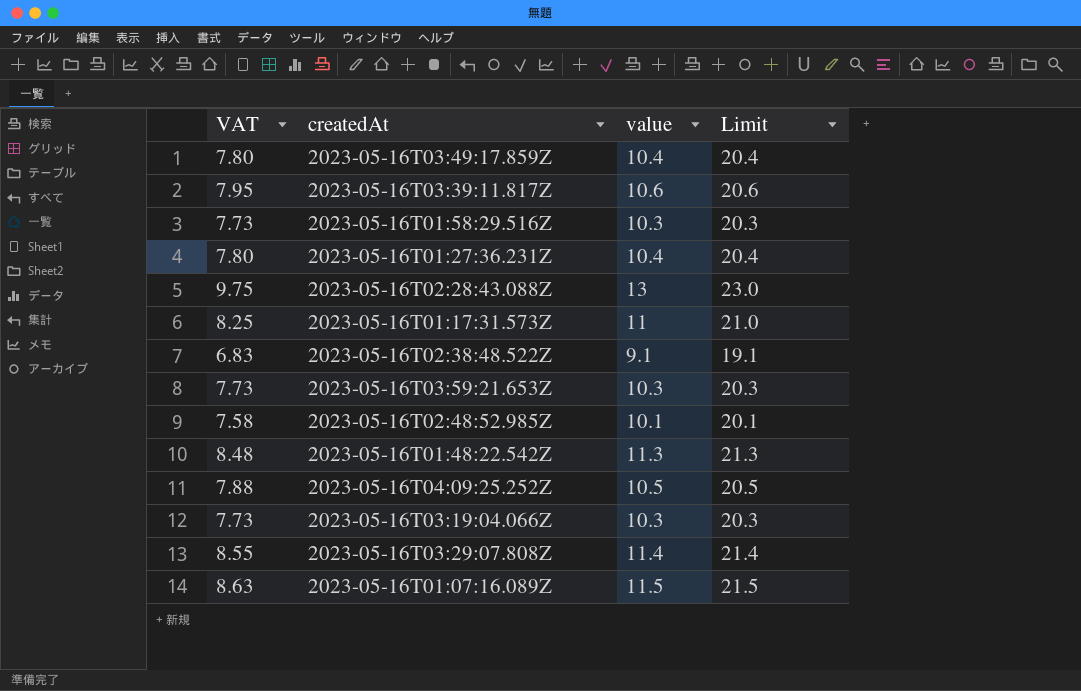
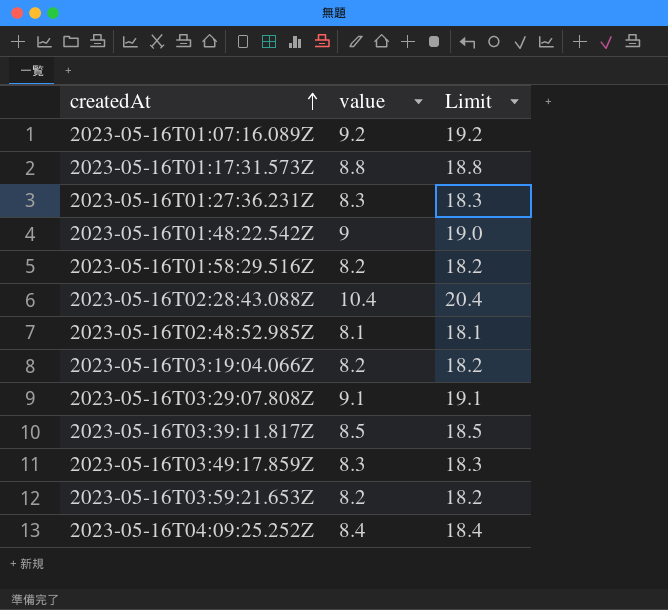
row order: none -> createdAt ascending
column VAT | formula: [value] * 0.75 -> none
row 2023-05-16T02:38:48.522Z: 6.83 | 9.1 | 19.1 -> none
2023-05-16T01:07:16.089Z | value: 11.5 -> 9.2
2023-05-16T01:07:16.089Z | Limit: 21.5 -> 19.2
2023-05-16T01:17:31.573Z | value: 11 -> 8.8
2023-05-16T01:17:31.573Z | Limit: 21.0 -> 18.8
2023-05-16T01:27:36.231Z | value: 10.4 -> 8.3
2023-05-16T01:27:36.231Z | Limit: 20.4 -> 18.3
2023-05-16T01:48:22.542Z | value: 11.3 -> 9
2023-05-16T01:48:22.542Z | Limit: 21.3 -> 19.0
2023-05-16T01:58:29.516Z | value: 10.3 -> 8.2
2023-05-16T01:58:29.516Z | Limit: 20.3 -> 18.2
2023-05-16T02:28:43.088Z | value: 13 -> 10.4
2023-05-16T02:28:43.088Z | Limit: 23.0 -> 20.4
2023-05-16T02:48:52.985Z | value: 10.1 -> 8.1
2023-05-16T02:48:52.985Z | Limit: 20.1 -> 18.1
2023-05-16T03:19:04.066Z | value: 10.3 -> 8.2
2023-05-16T03:19:04.066Z | Limit: 20.3 -> 18.2
2023-05-16T03:29:07.808Z | value: 11.4 -> 9.1
2023-05-16T03:29:07.808Z | Limit: 21.4 -> 19.1
2023-05-16T03:39:11.817Z | value: 10.6 -> 8.5
2023-05-16T03:39:11.817Z | Limit: 20.6 -> 18.5
2023-05-16T03:49:17.859Z | value: 10.4 -> 8.3
2023-05-16T03:49:17.859Z | Limit: 20.4 -> 18.3
2023-05-16T03:59:21.653Z | value: 10.3 -> 8.2
2023-05-16T03:59:21.653Z | Limit: 20.3 -> 18.2
2023-05-16T04:09:25.252Z | value: 10.5 -> 8.4
2023-05-16T04:09:25.252Z | Limit: 20.5 -> 18.4

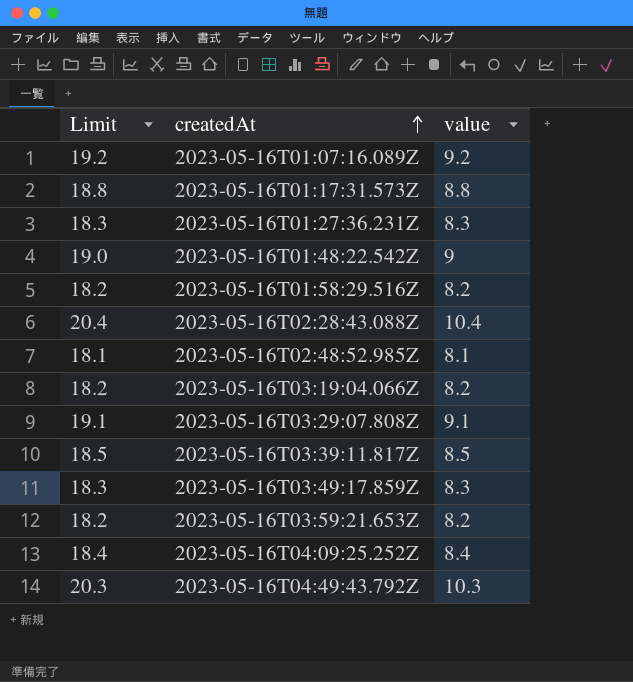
column Limit | position: 3 -> 1
row 2023-05-16T04:49:43.792Z: none -> 20.3 | 10.3

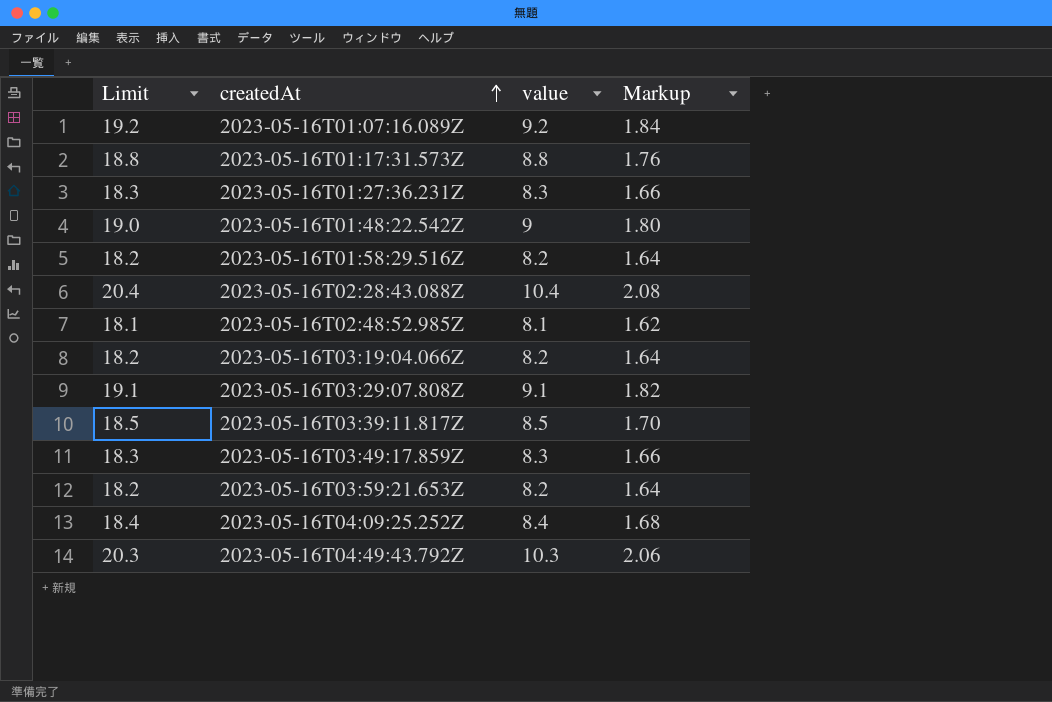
column Markup | formula: none -> [value] * 0.2

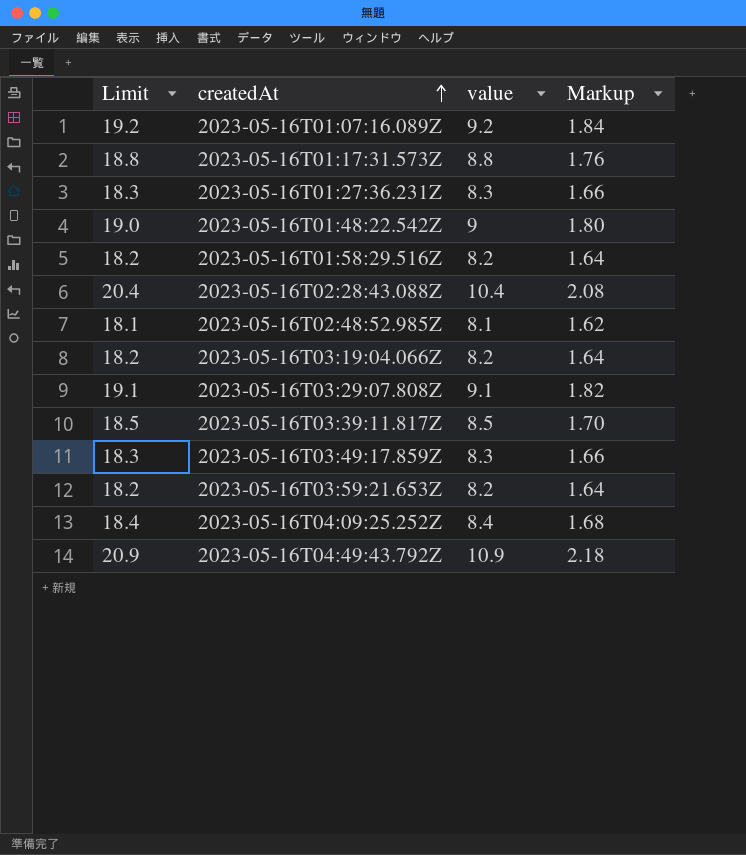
2023-05-16T04:49:43.792Z | Limit: 20.3 -> 20.9
2023-05-16T04:49:43.792Z | value: 10.3 -> 10.9
2023-05-16T04:49:43.792Z | Markup: 2.06 -> 2.18

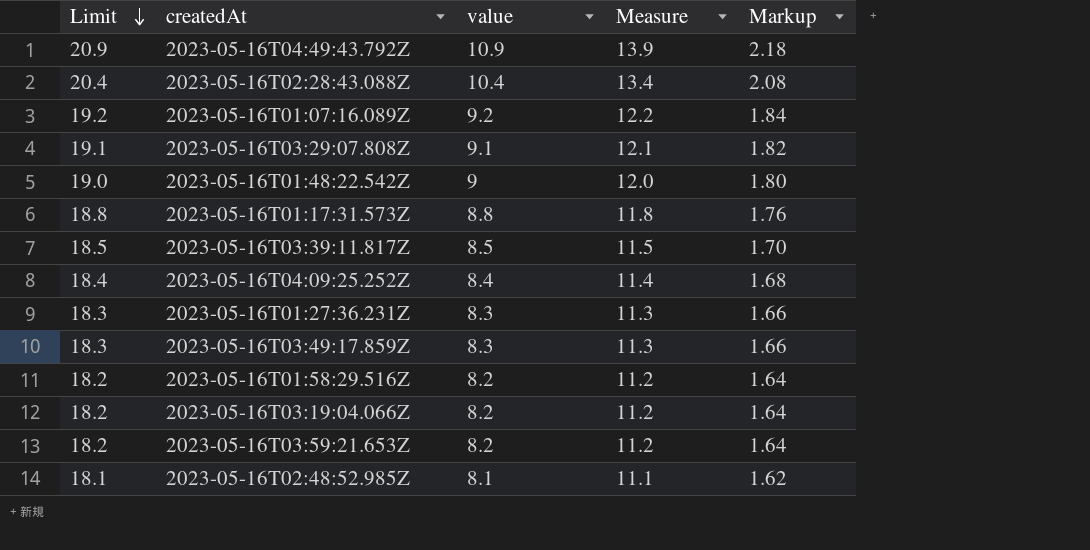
row order: createdAt ascending -> Limit descending
column Measure | formula: none -> [value] + 3

